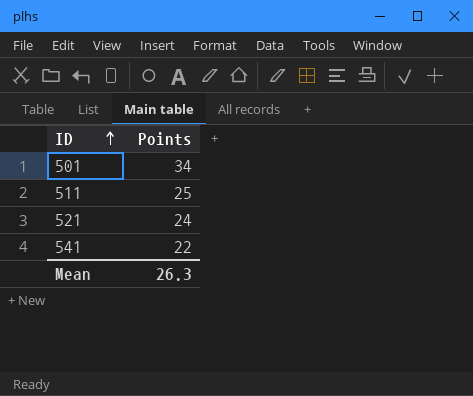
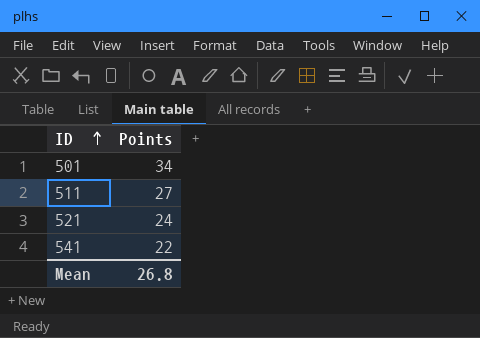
511 | Points: 25 -> 27
Mean | Points: 26.3 -> 26.8

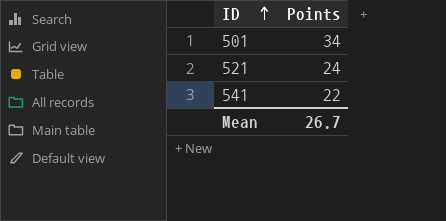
row 511: 27 -> none
Mean | Points: 26.8 -> 26.7

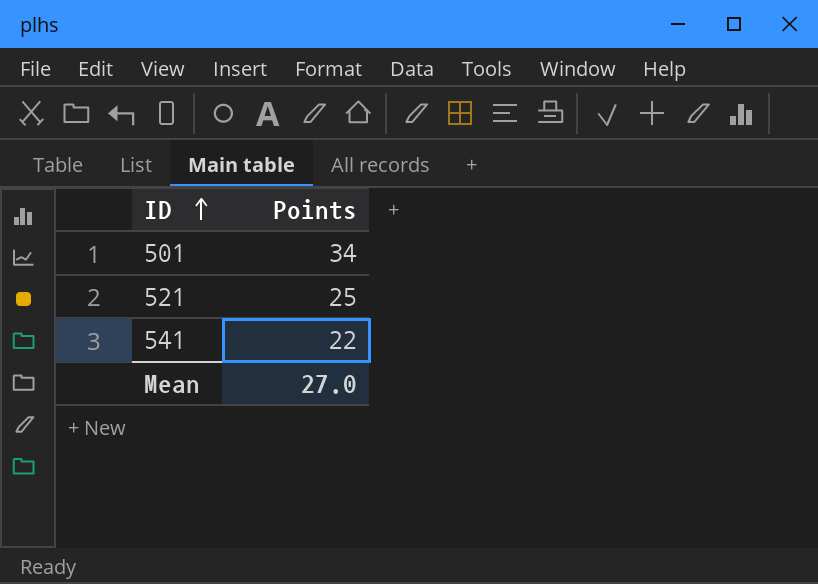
521 | Points: 24 -> 25
Mean | Points: 26.7 -> 27.0

